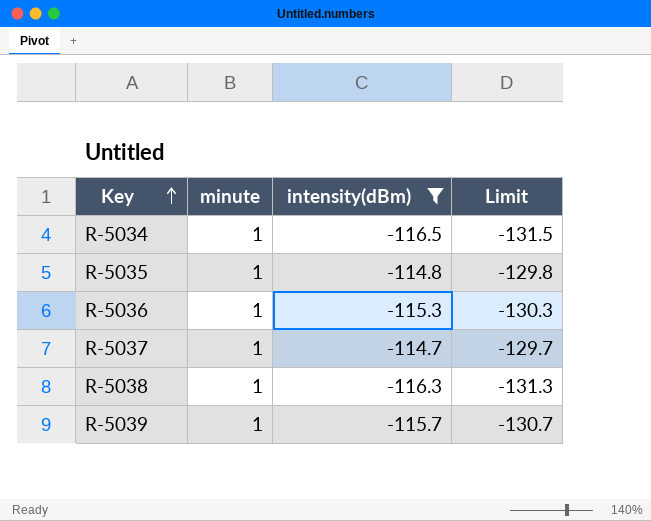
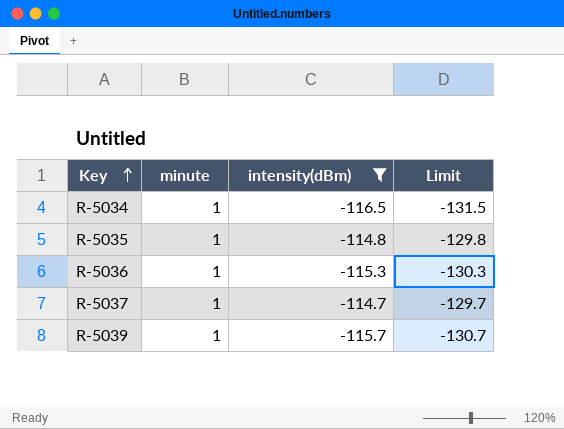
row R-5038: 1 | -116.3 | -131.3 -> none

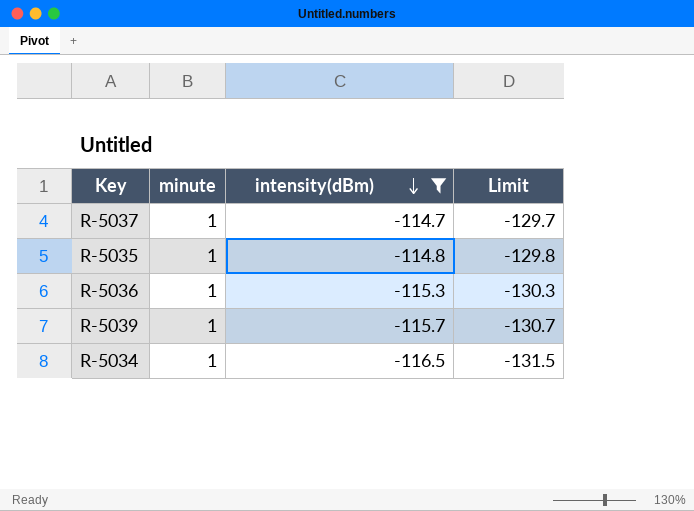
row order: Key ascending -> intensity(dBm) descending

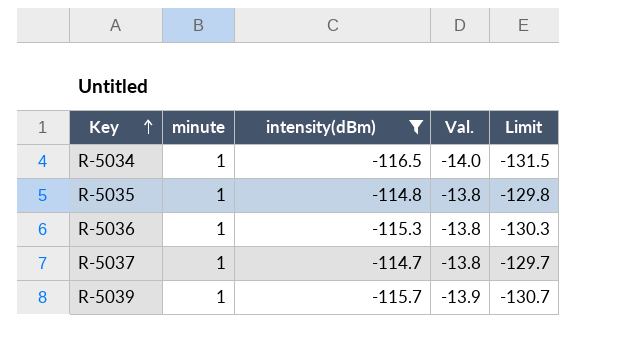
row order: intensity(dBm) descending -> Key ascending
column Val. | formula: none -> [intensity(dBm)] * 0.12

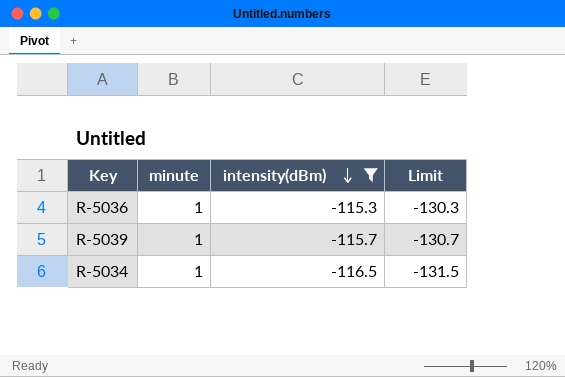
row order: Key ascending -> intensity(dBm) descending
column Val. | formula: [intensity(dBm)] * 0.12 -> none
row R-5035: 1 | -114.8 | -13.8 | -129.8 -> none
row R-5037: 1 | -114.7 | -13.8 | -129.7 -> none

